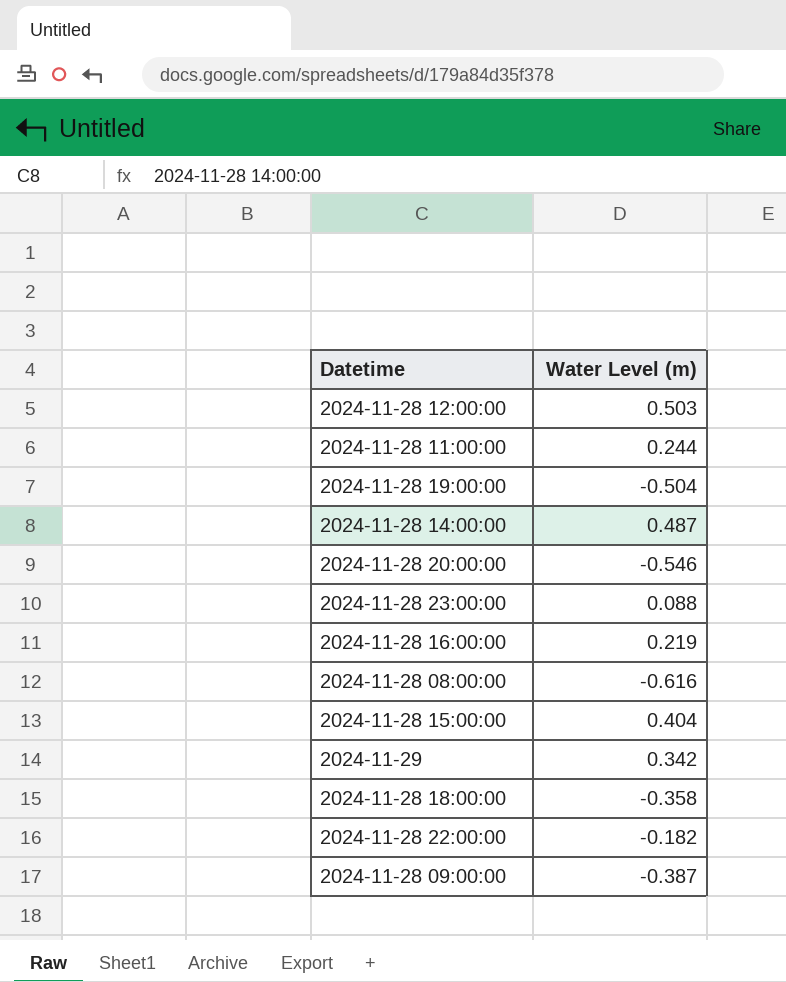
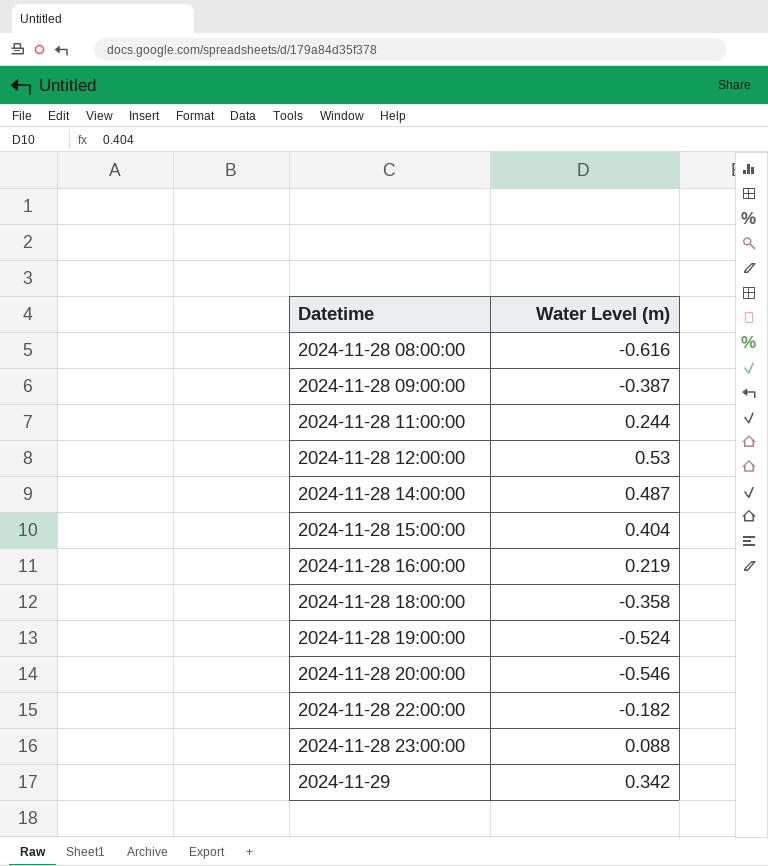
row order: none -> Datetime ascending
2024-11-28 12:00:00 | Water Level (m): 0.503 -> 0.53
2024-11-28 19:00:00 | Water Level (m): -0.504 -> -0.524

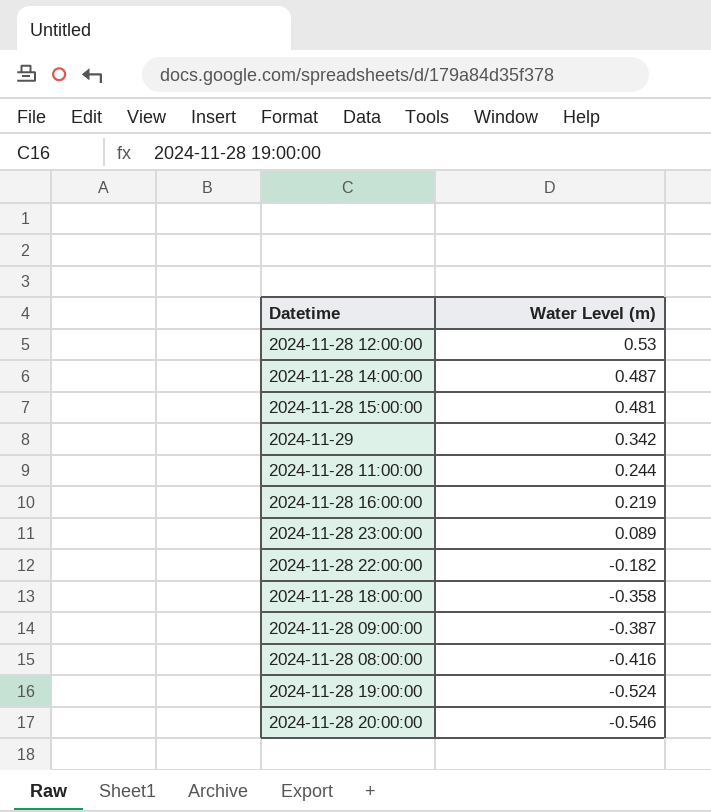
row order: Datetime ascending -> Water Level (m) descending
2024-11-28 15:00:00 | Water Level (m): 0.404 -> 0.481
2024-11-28 23:00:00 | Water Level (m): 0.088 -> 0.089
2024-11-28 08:00:00 | Water Level (m): -0.616 -> -0.416

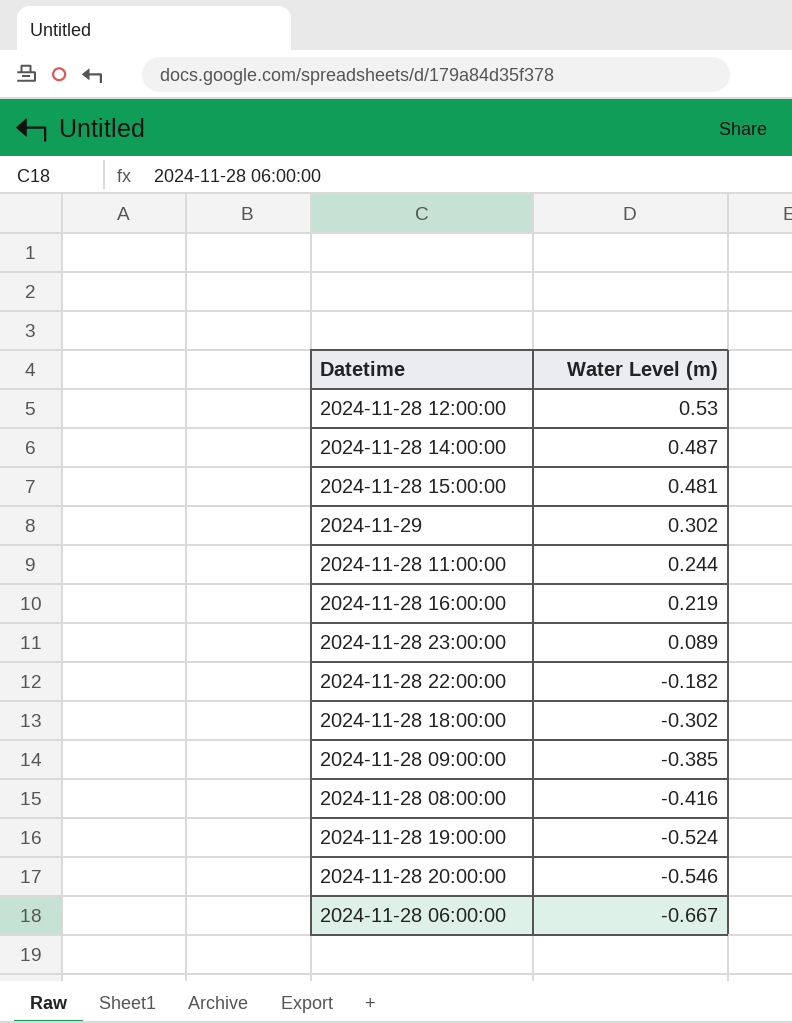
2024-11-29 | Water Level (m): 0.342 -> 0.302
2024-11-28 18:00:00 | Water Level (m): -0.358 -> -0.302
2024-11-28 09:00:00 | Water Level (m): -0.387 -> -0.385
row 2024-11-28 06:00:00: none -> -0.667

